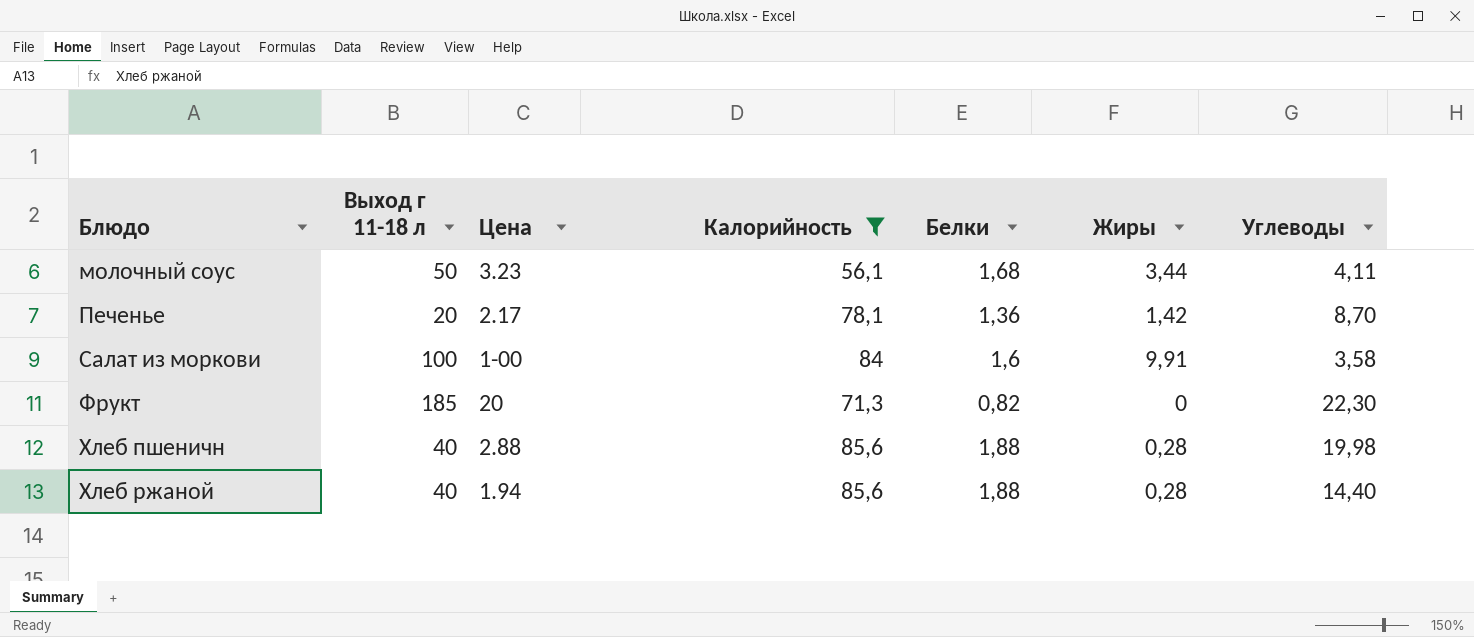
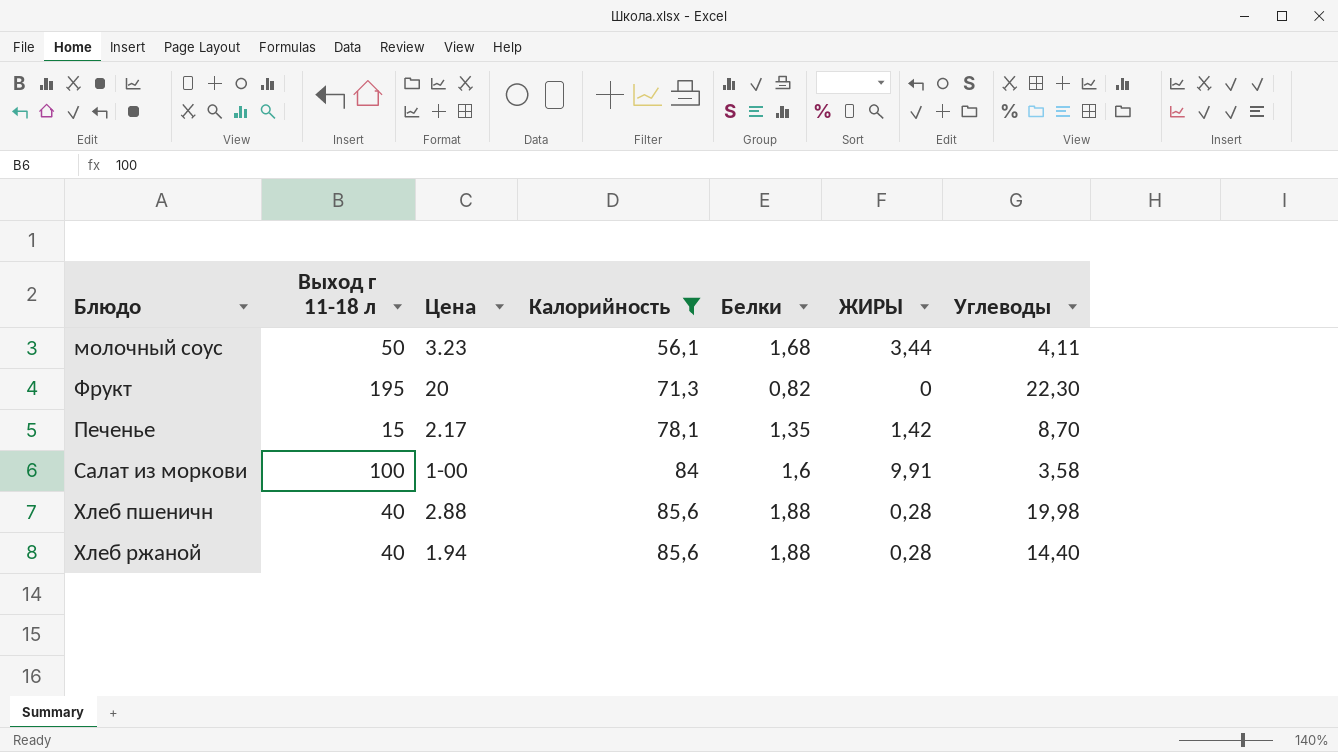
row order: Блюдо ascending -> Калорийность ascending
column name: Жиры -> ЖИРЫ
Фрукт | Выход г 11-18 л: 185 -> 195
Печенье | Выход г 11-18 л: 20 -> 15
Печенье | Белки: 1,36 -> 1,35

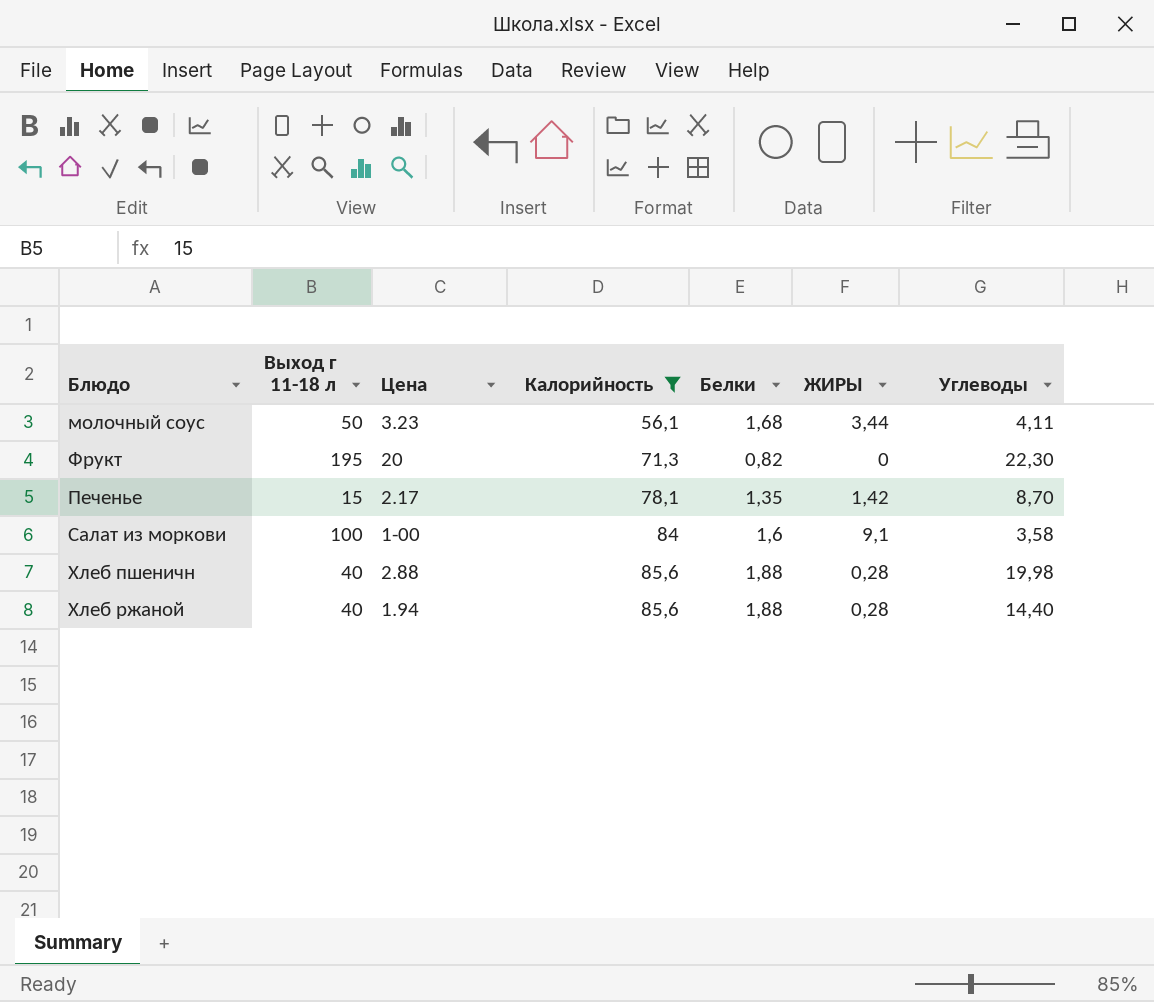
Салат из моркови | ЖИРЫ: 9,91 -> 9,1

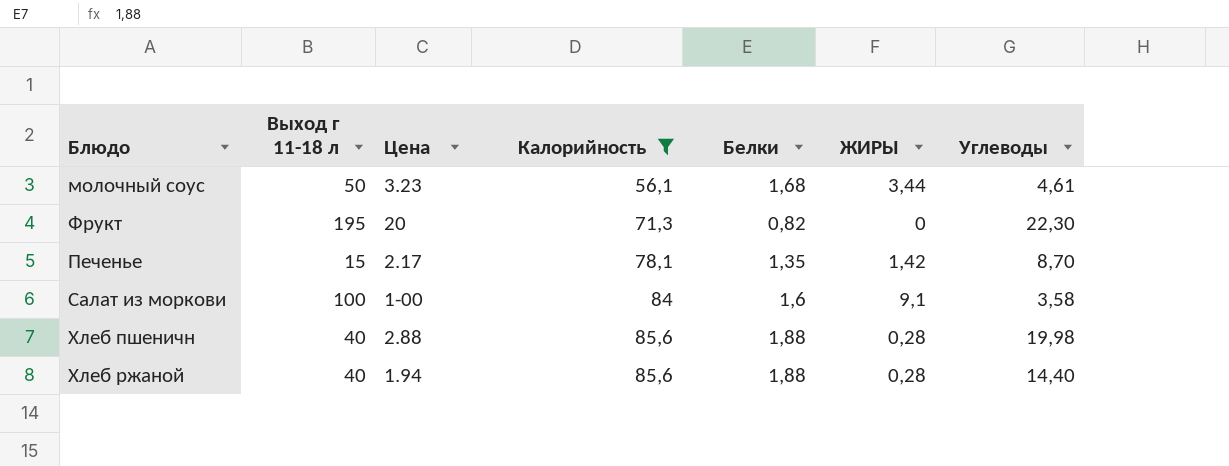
молочный соус | Углеводы: 4,11 -> 4,61

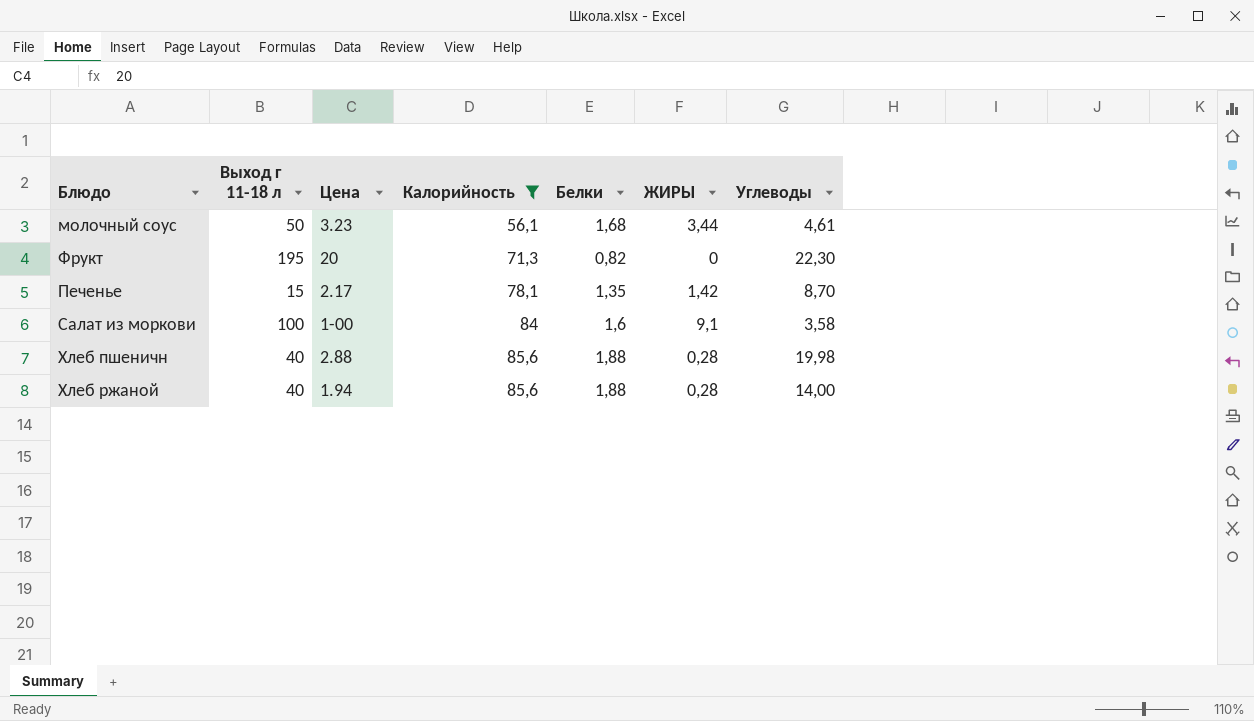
Хлеб ржаной | Углеводы: 14,40 -> 14,00

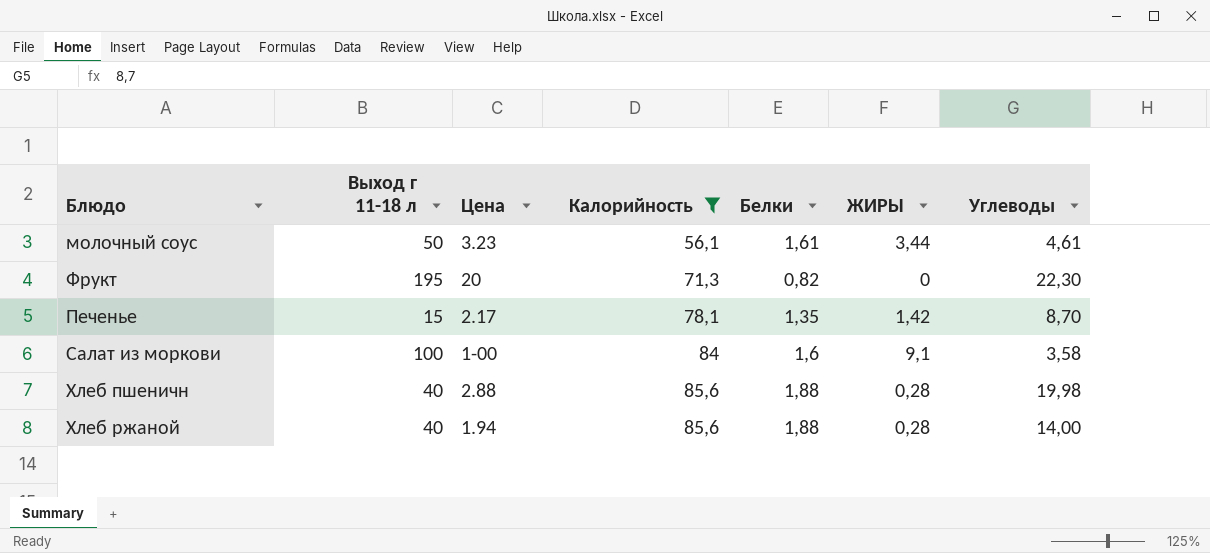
молочный соус | Белки: 1,68 -> 1,61

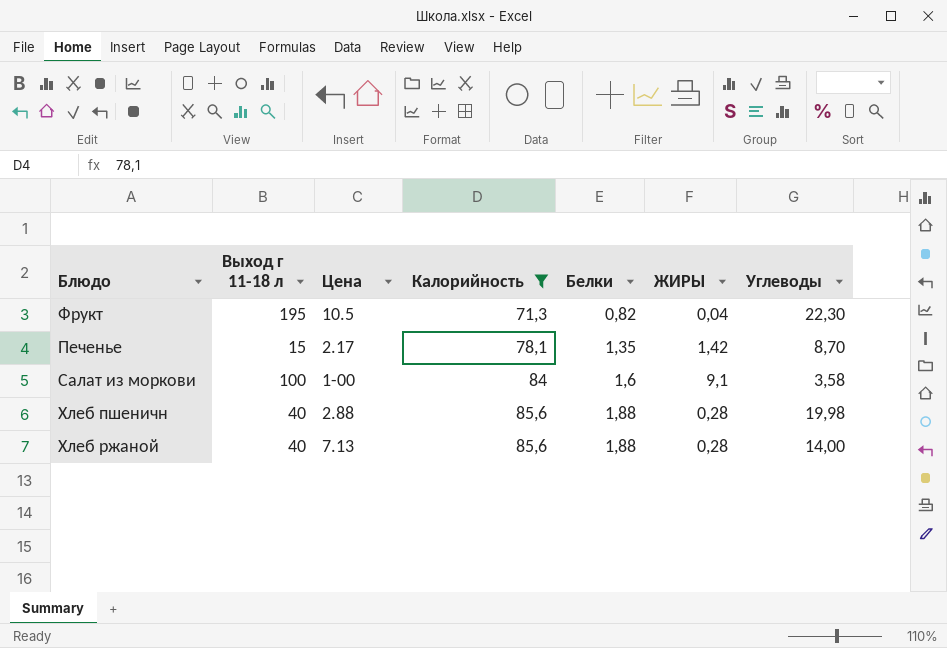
row молочный соус: 50 | 3.23 | 56,1 | 1,61 | 3,44 | 4,61 -> none
Фрукт | Цена: 20 -> 10.5
Фрукт | ЖИРЫ: 0 -> 0,04
Хлеб ржаной | Цена: 1.94 -> 7.13

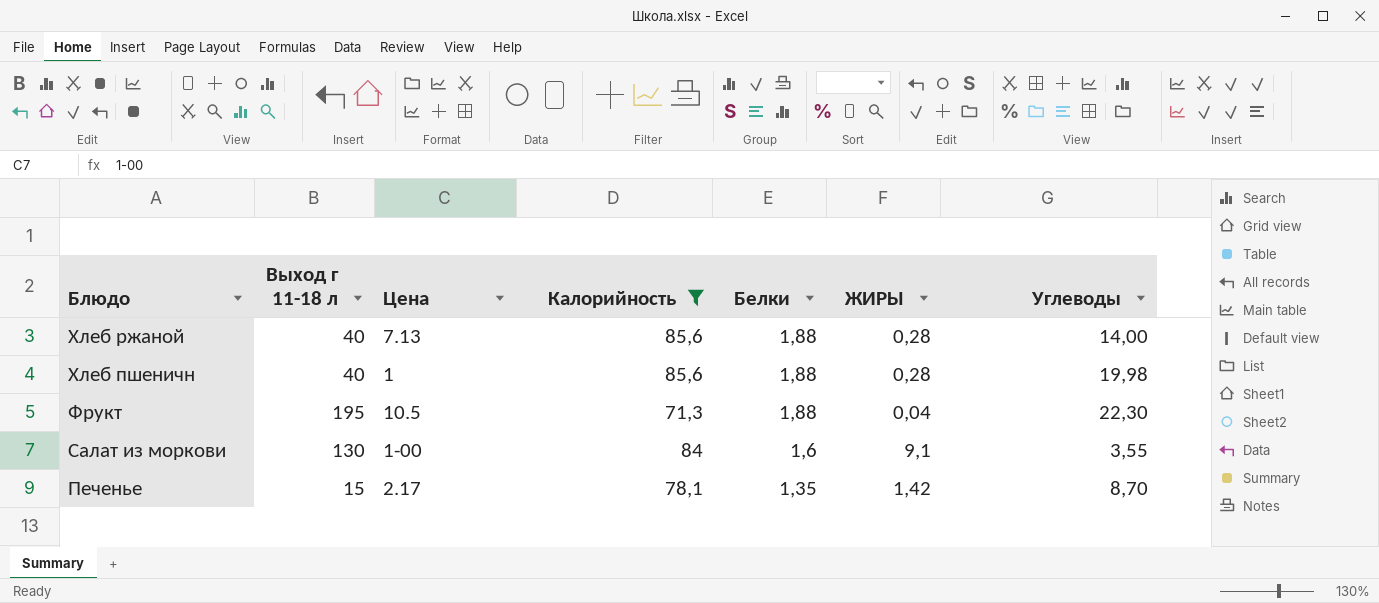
row order: Калорийность ascending -> Блюдо descending
Хлеб пшеничн | Цена: 2.88 -> 1
Фрукт | Белки: 0,82 -> 1,88
Салат из моркови | Выход г 11-18 л: 100 -> 130
Салат из моркови | Углеводы: 3,58 -> 3,55

